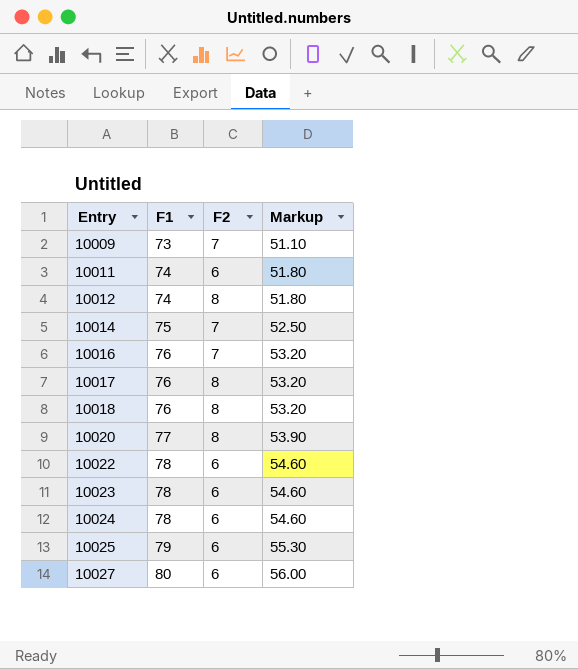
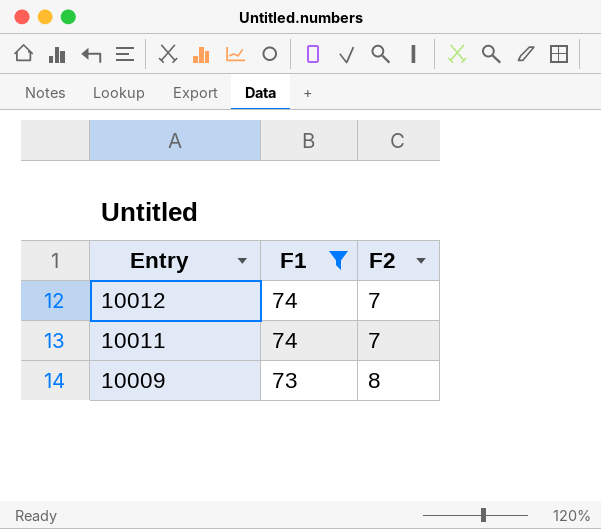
filter: none -> F1 <= 74
row order: Entry ascending -> Entry descending
column Markup | formula: [F1] * 0.7 -> none
10012 | F2: 8 -> 7
10011 | F2: 6 -> 7
10009 | F2: 7 -> 8

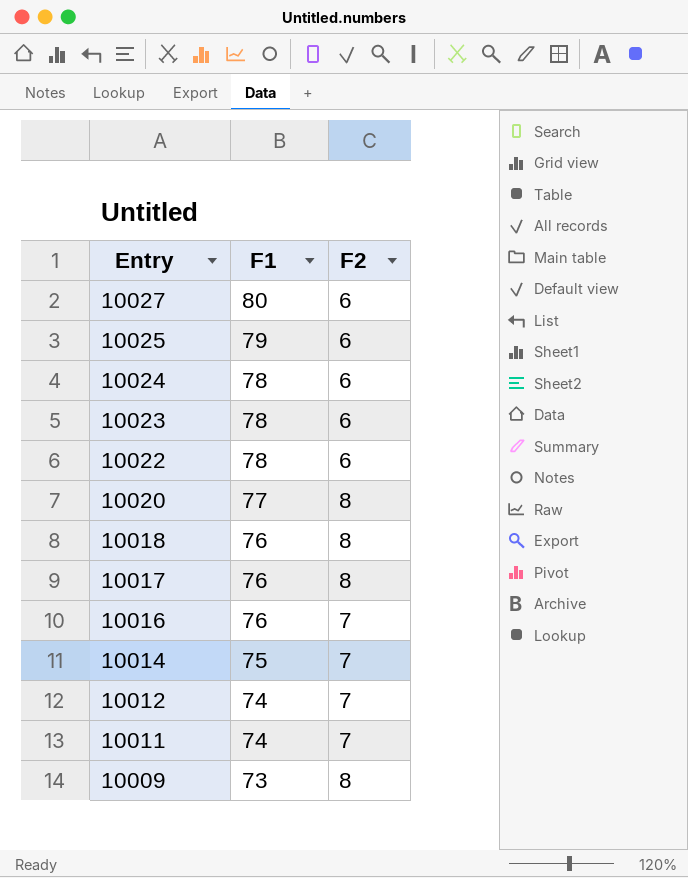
filter: F1 <= 74 -> none

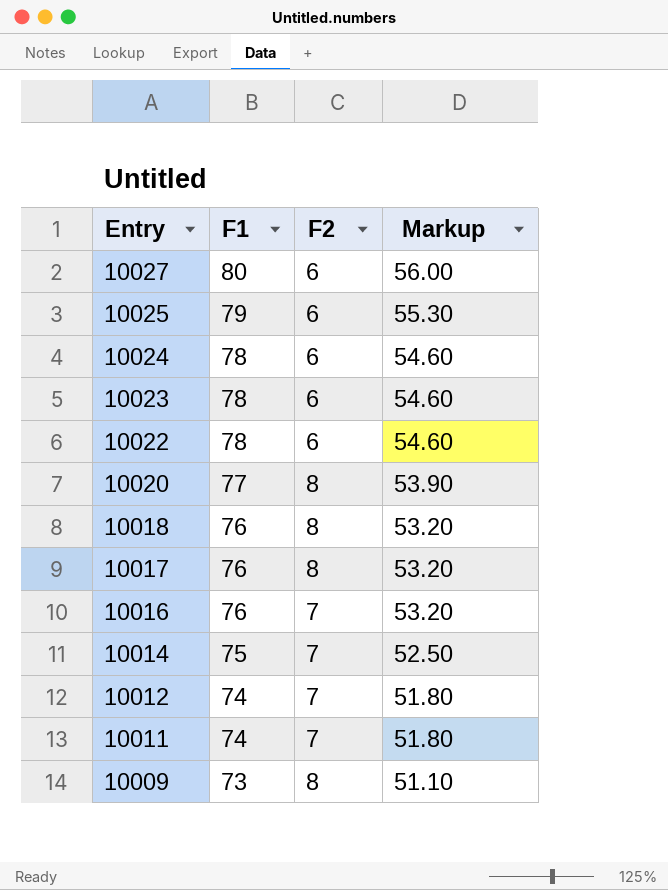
column Markup | formula: none -> [F1] * 0.7

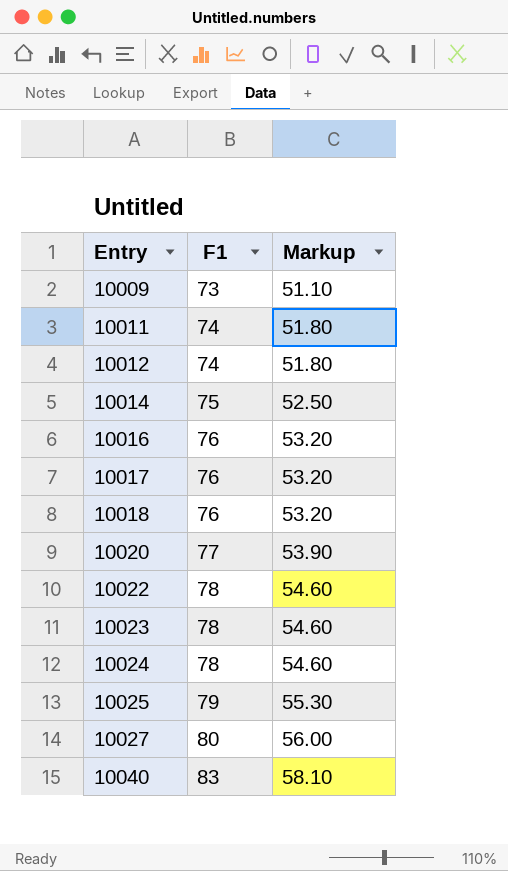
row order: Entry descending -> Entry ascending
column F2 | position: 3 -> none
row 10040: none -> 83 | 58.10

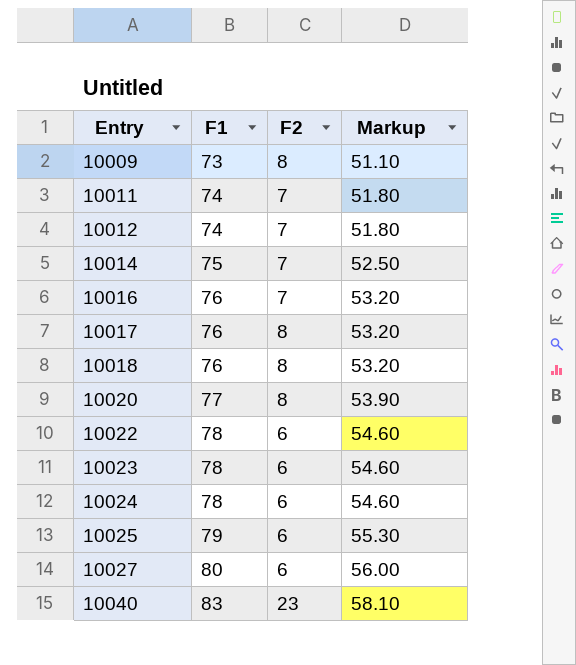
column F2 | position: none -> 3

